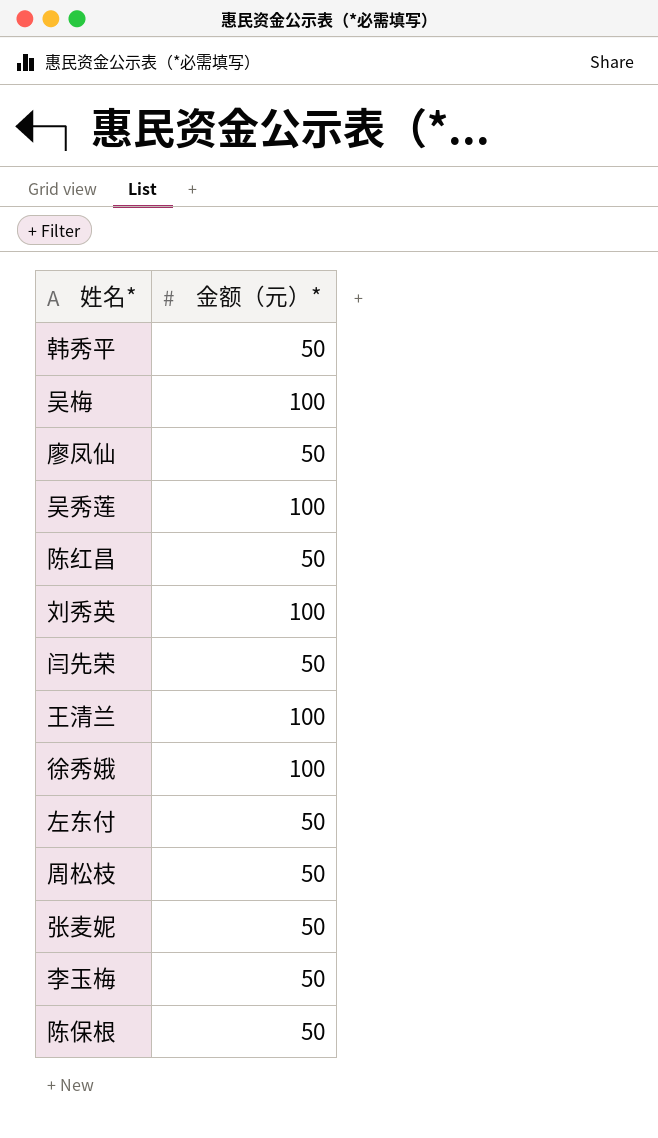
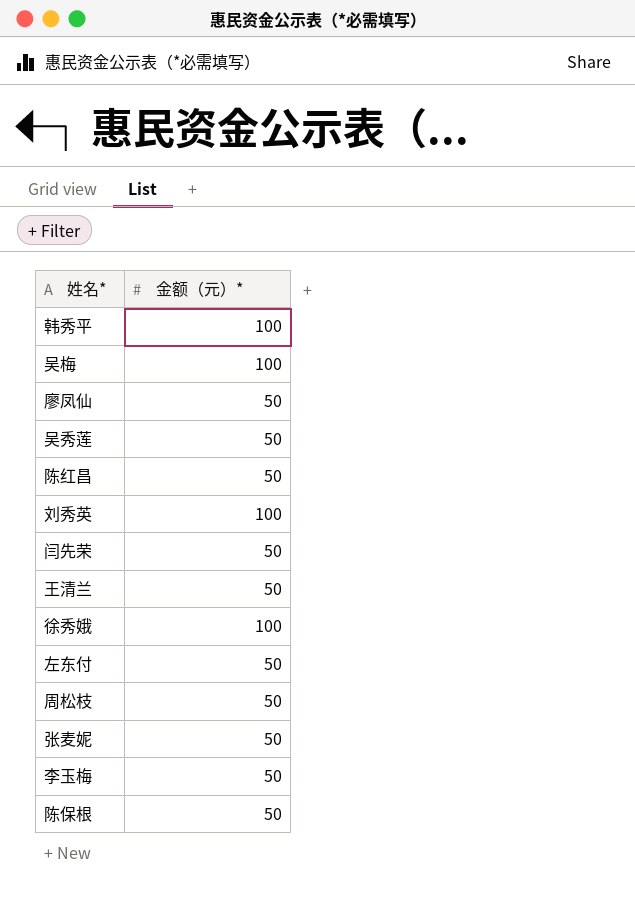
韩秀平 | 金额（元）*: 50 -> 100
吴秀莲 | 金额（元）*: 100 -> 50
王清兰 | 金额（元）*: 100 -> 50

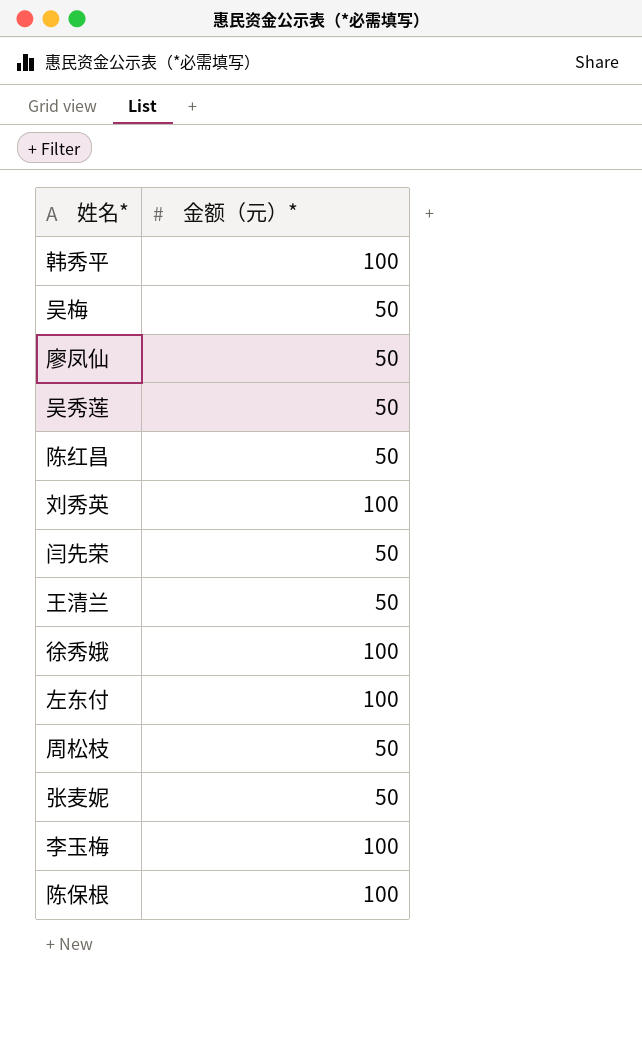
吴梅 | 金额（元）*: 100 -> 50
左东付 | 金额（元）*: 50 -> 100
李玉梅 | 金额（元）*: 50 -> 100
陈保根 | 金额（元）*: 50 -> 100

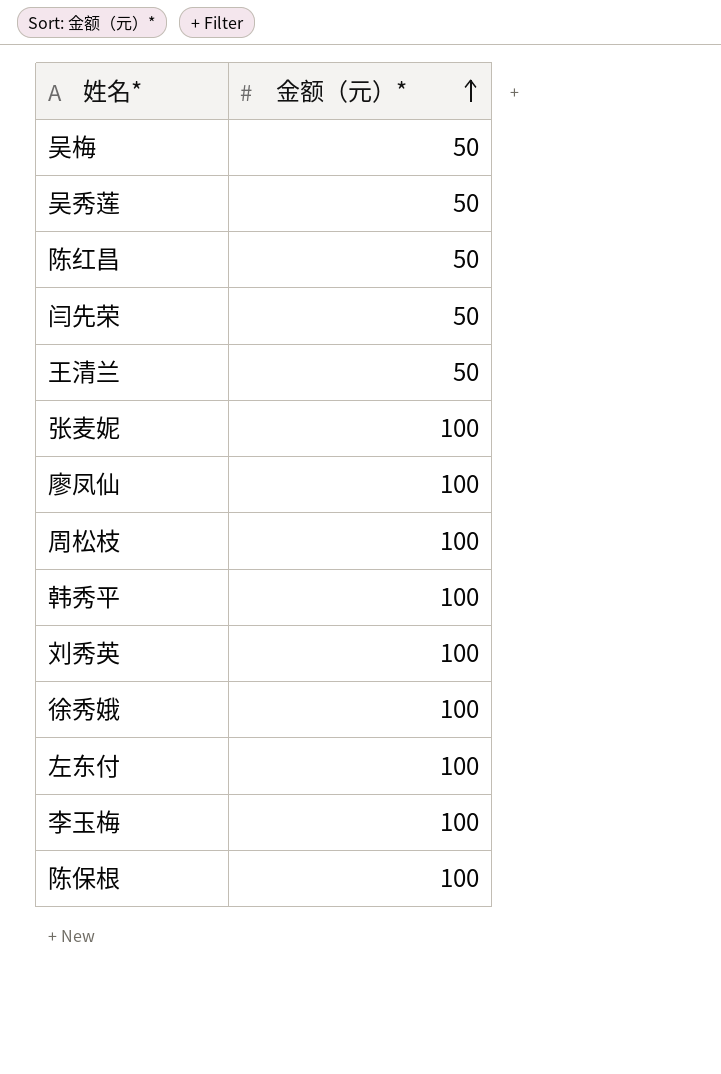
row order: none -> 金额（元）* ascending
张麦妮 | 金额（元）*: 50 -> 100
廖凤仙 | 金额（元）*: 50 -> 100
周松枝 | 金额（元）*: 50 -> 100

